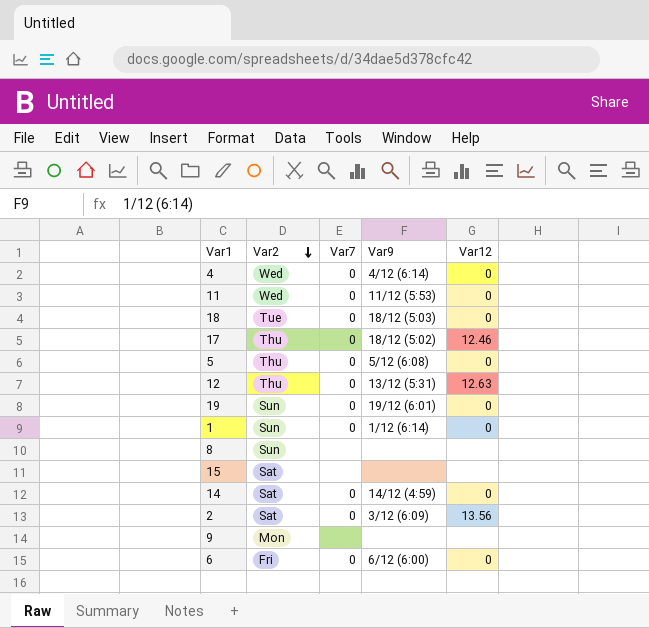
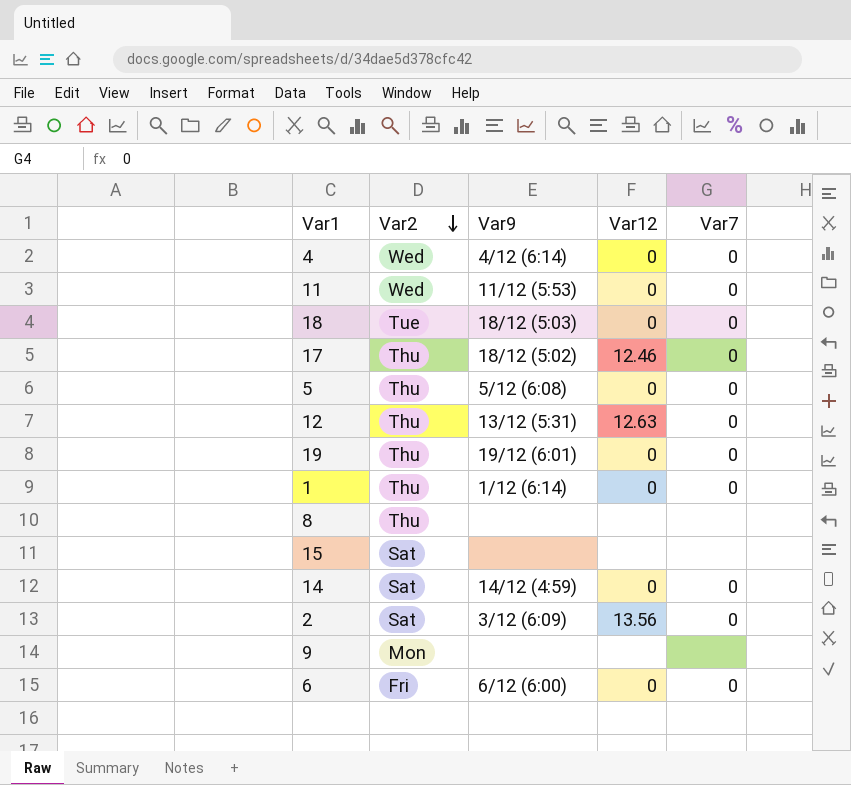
column Var7 | position: 3 -> 5
19 | Var2: Sun -> Thu
1 | Var2: Sun -> Thu
8 | Var2: Sun -> Thu

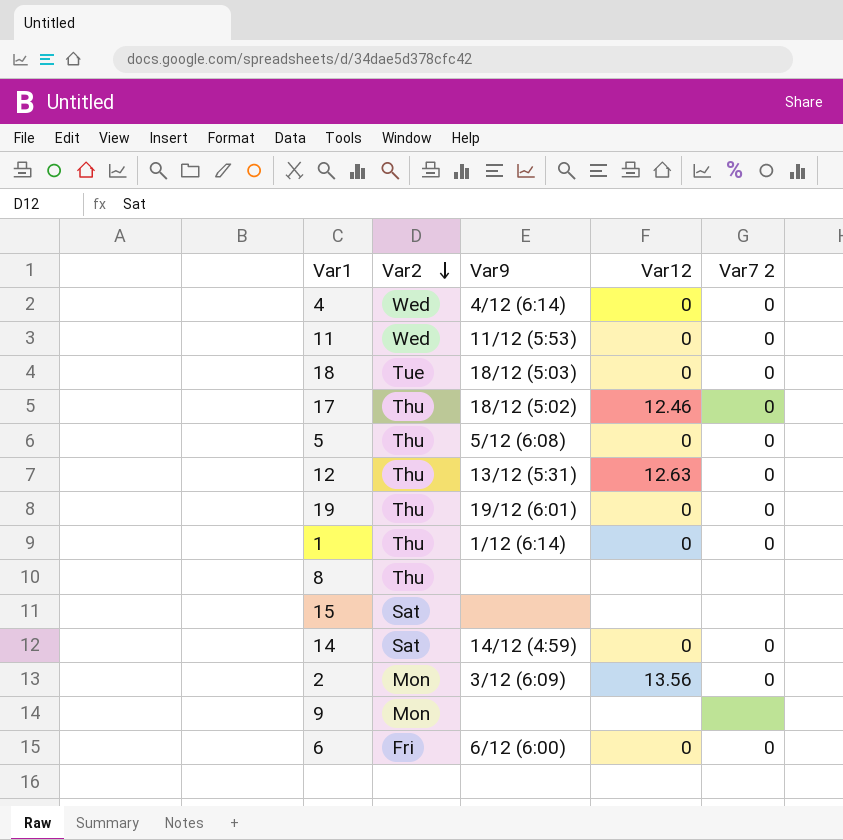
column name: Var7 -> Var7 2
2 | Var2: Sat -> Mon

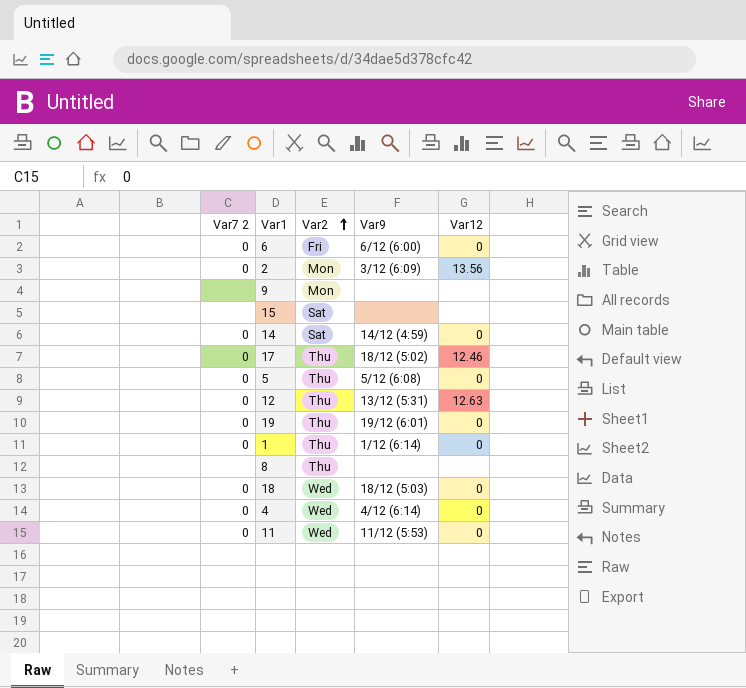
row order: Var2 descending -> Var2 ascending
column Var7 2 | position: 5 -> 1
18 | Var2: Tue -> Wed

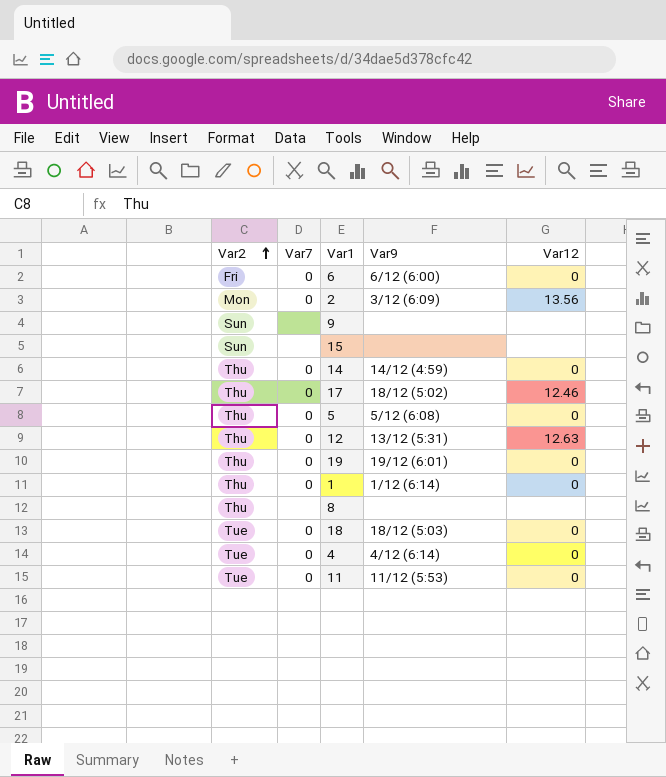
column Var2 | position: 3 -> 1
column name: Var7 2 -> Var7
9 | Var2: Mon -> Sun
15 | Var2: Sat -> Sun
14 | Var2: Sat -> Thu
18 | Var2: Wed -> Tue
4 | Var2: Wed -> Tue
11 | Var2: Wed -> Tue

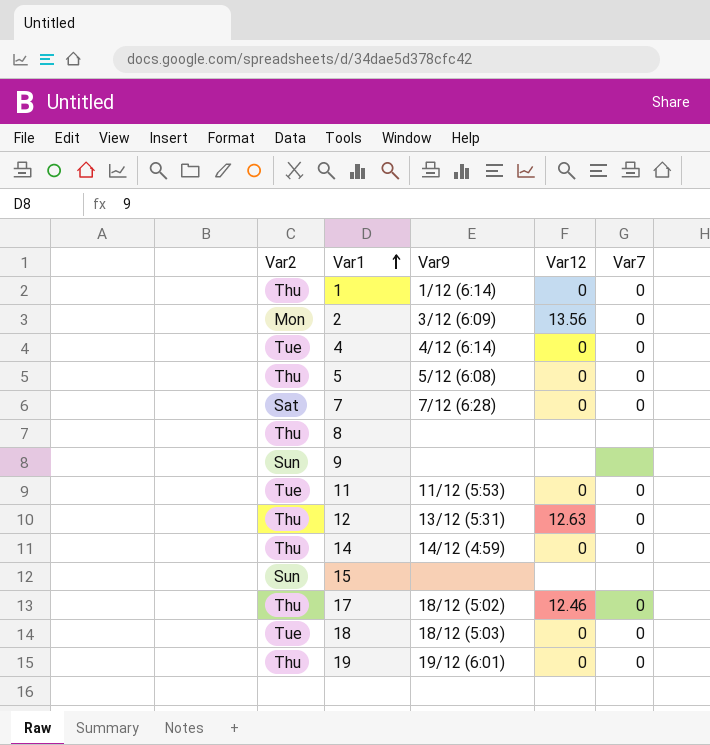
row order: Var2 ascending -> Var1 ascending
column Var7 | position: 2 -> 5
row 6: Fri | 0 | 6/12 (6:00) | 0 -> none
row 7: none -> Sat | 7/12 (6:28) | 0 | 0

